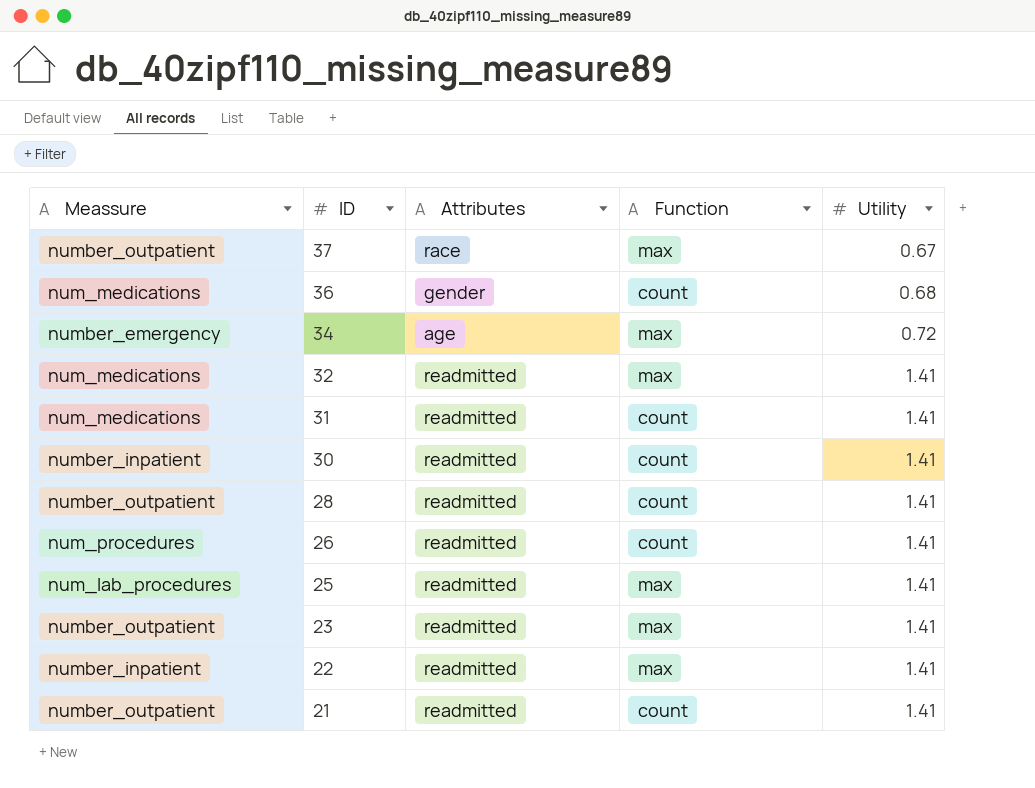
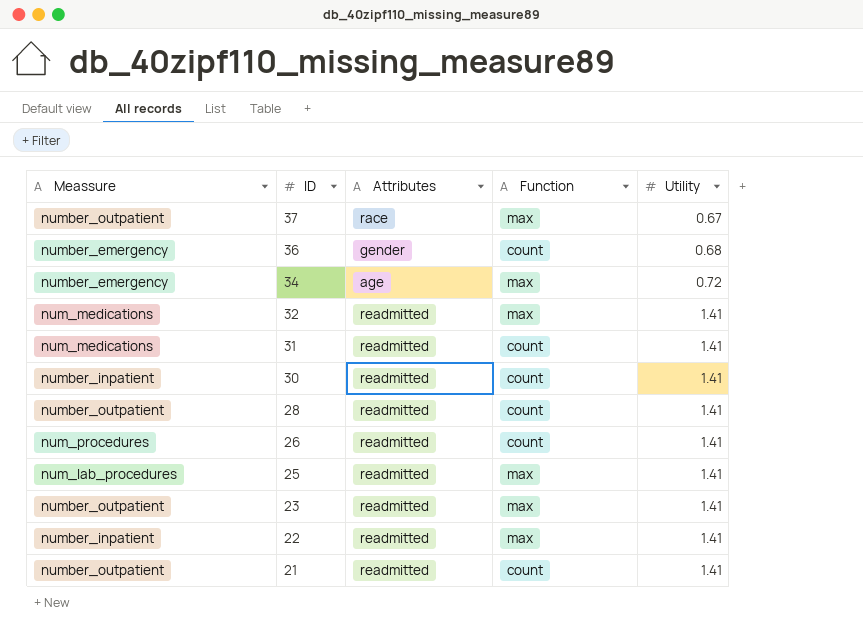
36 | Meassure: num_medications -> number_emergency

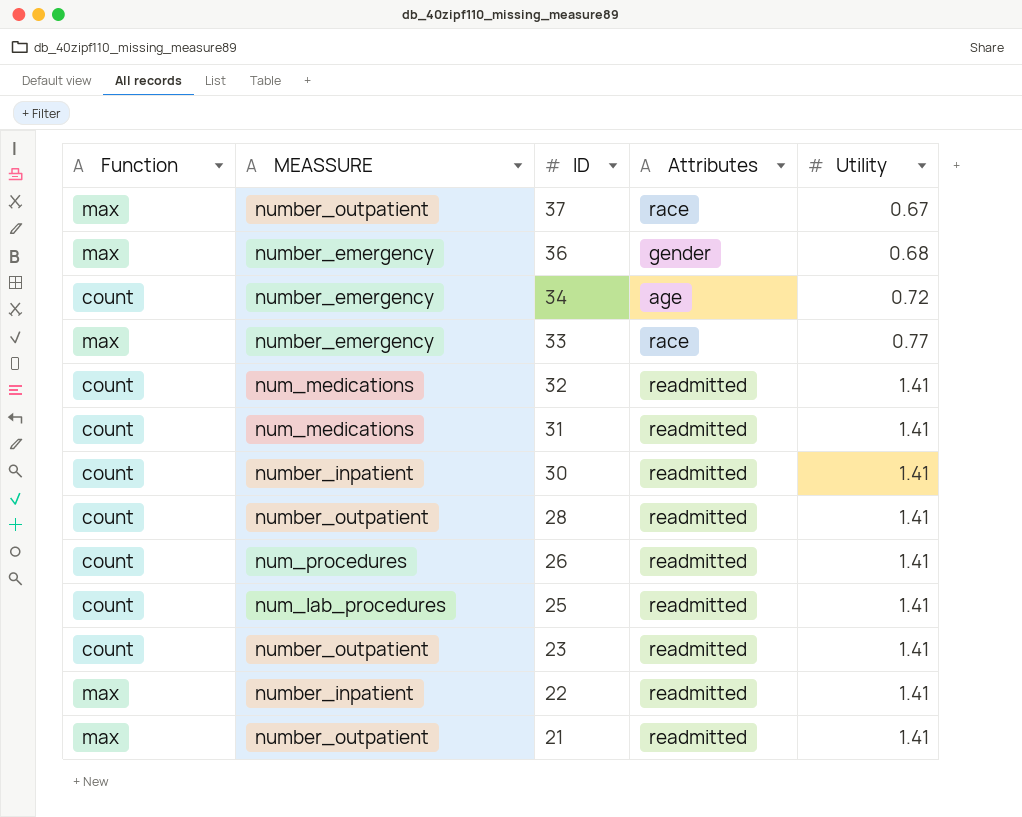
column Function | position: 4 -> 1
column name: Meassure -> MEASSURE
36 | Function: count -> max
34 | Function: max -> count
row 33: none -> max | number_emergency | race | 0.77
32 | Function: max -> count
25 | Function: max -> count
23 | Function: max -> count
21 | Function: count -> max

